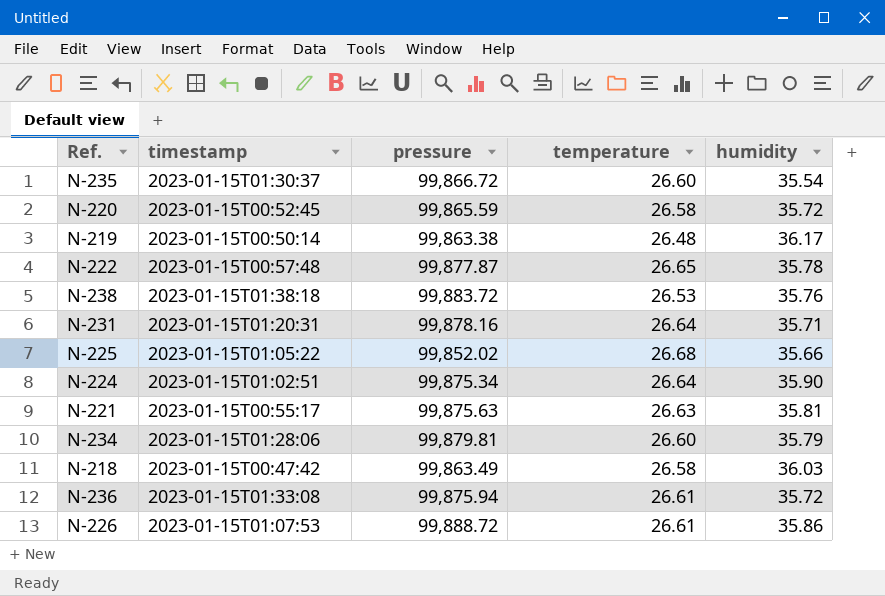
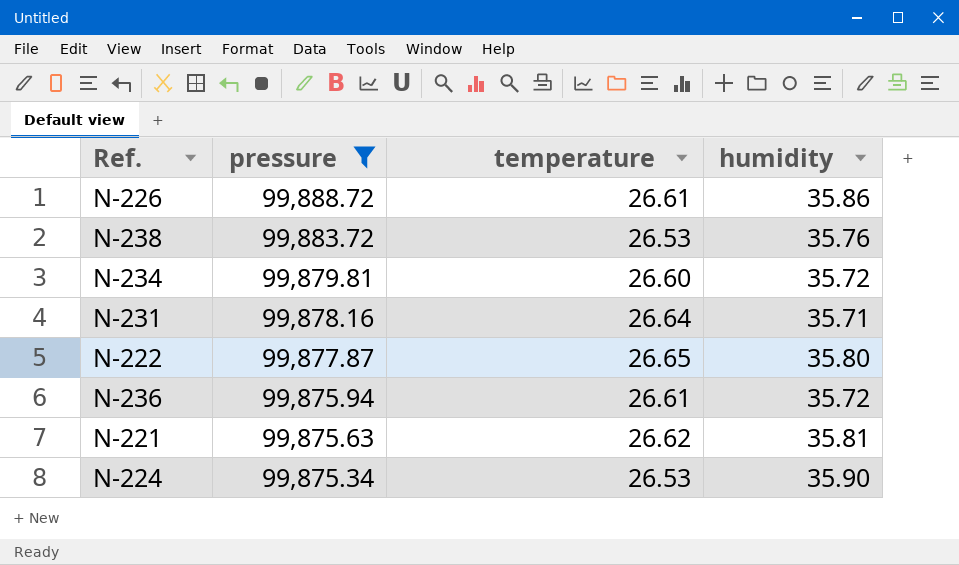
filter: none -> pressure >= 99,875.34
row order: none -> pressure descending
column timestamp | position: 2 -> none
N-234 | humidity: 35.79 -> 35.72
N-222 | humidity: 35.78 -> 35.80
N-221 | temperature: 26.63 -> 26.62
N-224 | temperature: 26.64 -> 26.53

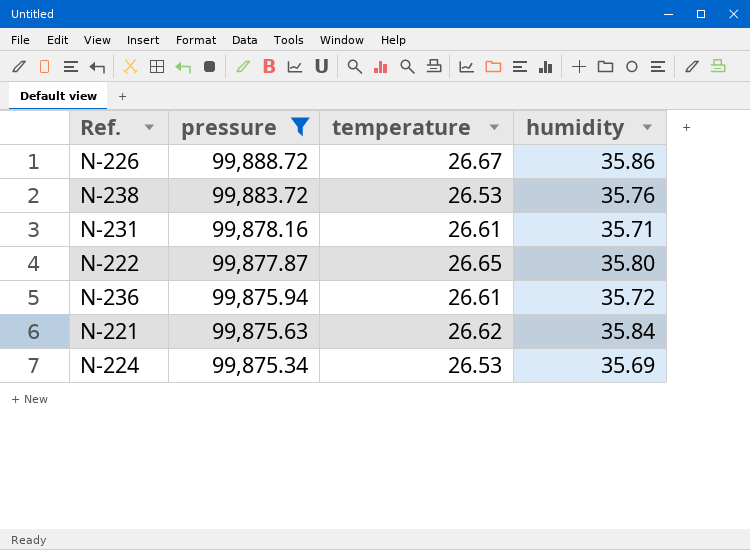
row N-234: 99,879.81 | 26.60 | 35.72 -> none
N-226 | temperature: 26.61 -> 26.67
N-231 | temperature: 26.64 -> 26.61
N-221 | humidity: 35.81 -> 35.84
N-224 | humidity: 35.90 -> 35.69

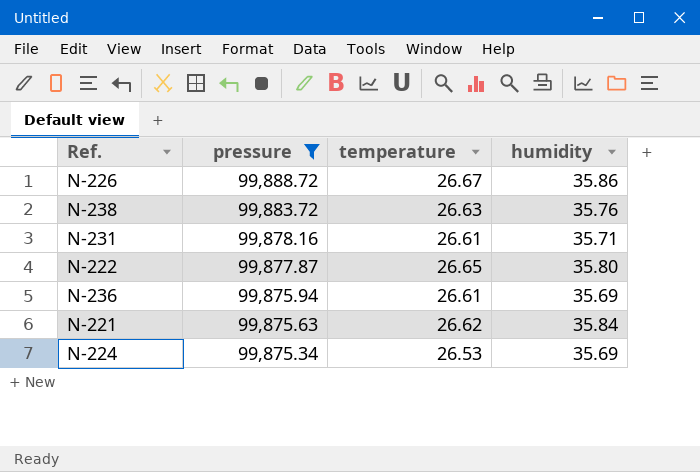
N-238 | temperature: 26.53 -> 26.63
N-236 | humidity: 35.72 -> 35.69

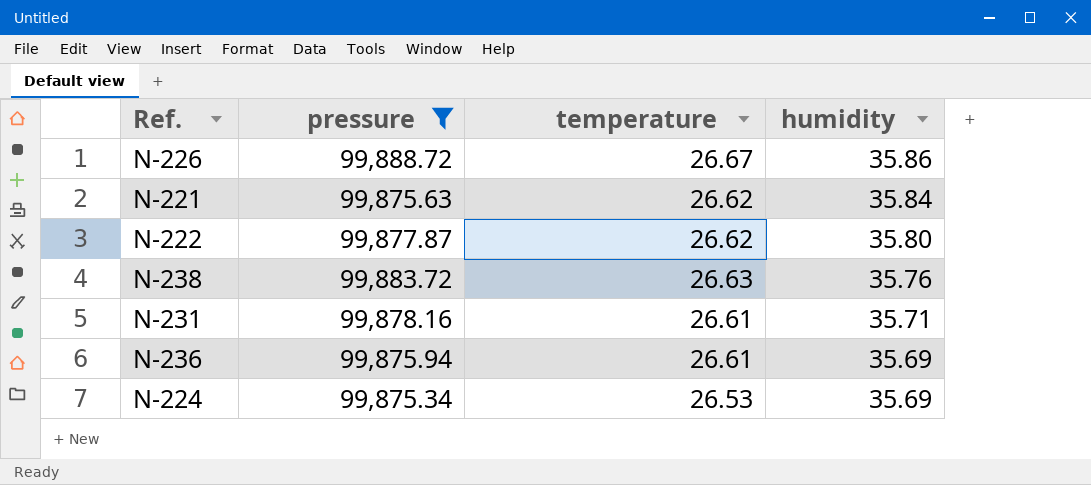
row order: pressure descending -> humidity descending
N-222 | temperature: 26.65 -> 26.62

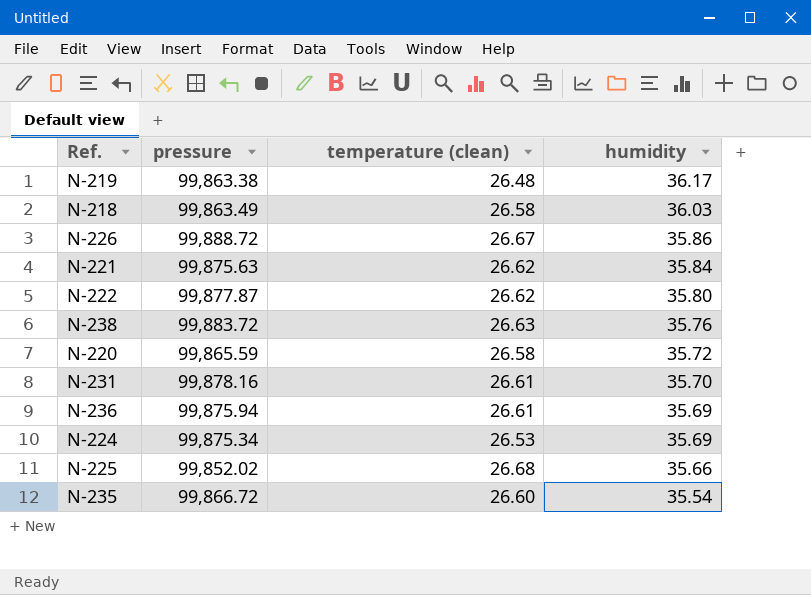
filter: pressure >= 99,875.34 -> none
column name: temperature -> temperature (clean)
N-231 | humidity: 35.71 -> 35.70

